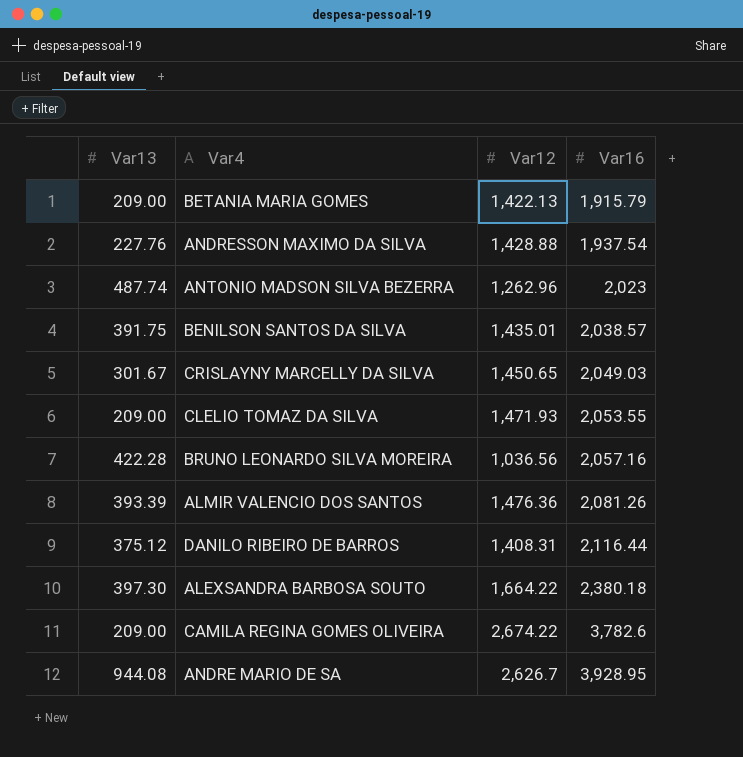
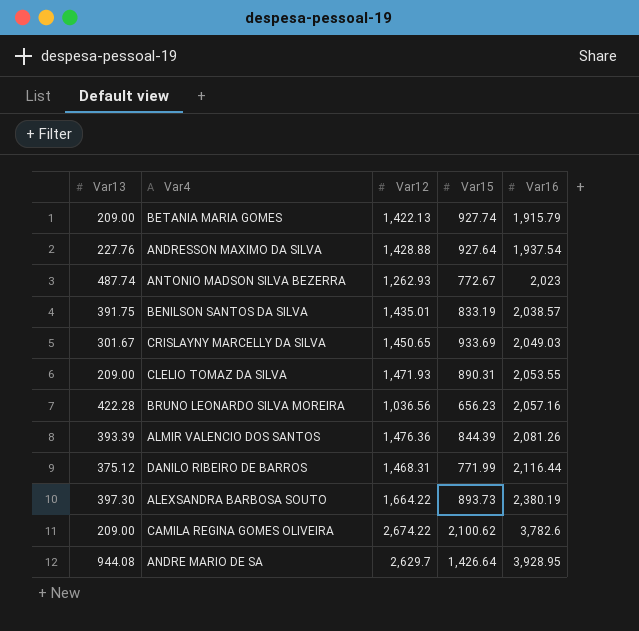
column Var15 | position: none -> 4
ANTONIO MADSON SILVA BEZERRA | Var12: 1,262.96 -> 1,262.93
DANILO RIBEIRO DE BARROS | Var12: 1,408.31 -> 1,468.31
ALEXSANDRA BARBOSA SOUTO | Var16: 2,380.18 -> 2,380.19
ANDRE MARIO DE SA | Var12: 2,626.7 -> 2,629.7

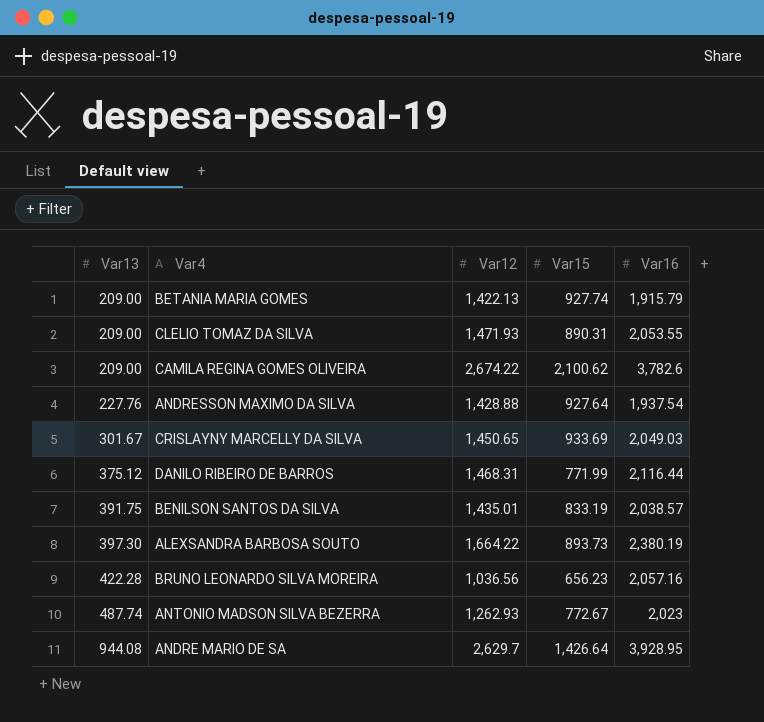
row order: Var16 ascending -> Var13 ascending
row ALMIR VALENCIO DOS SANTOS: 393.39 | 1,476.36 | 844.39 | 2,081.26 -> none

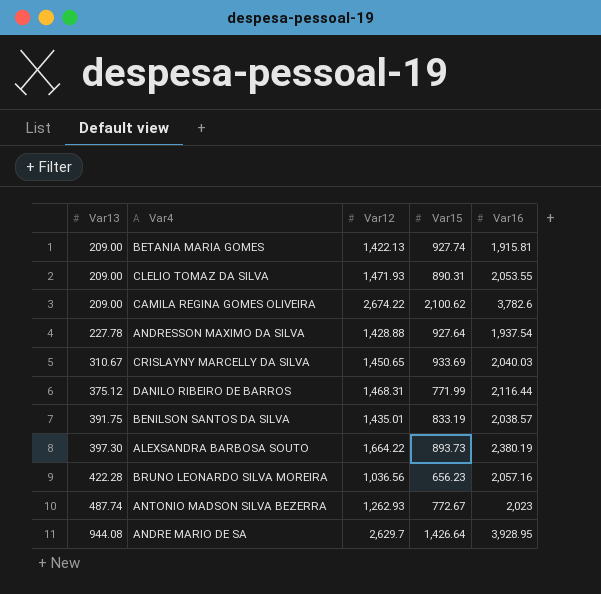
BETANIA MARIA GOMES | Var16: 1,915.79 -> 1,915.81
ANDRESSON MAXIMO DA SILVA | Var13: 227.76 -> 227.78
CRISLAYNY MARCELLY DA SILVA | Var13: 301.67 -> 310.67
CRISLAYNY MARCELLY DA SILVA | Var16: 2,049.03 -> 2,040.03

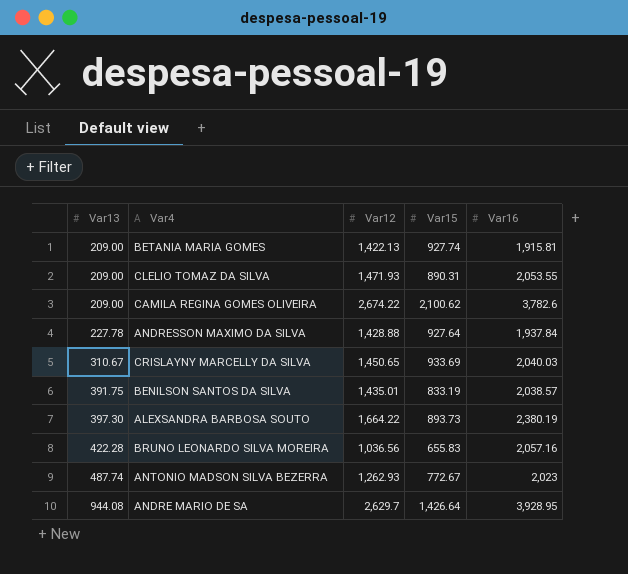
row DANILO RIBEIRO DE BARROS: 375.12 | 1,468.31 | 771.99 | 2,116.44 -> none
ANDRESSON MAXIMO DA SILVA | Var16: 1,937.54 -> 1,937.84
BRUNO LEONARDO SILVA MOREIRA | Var15: 656.23 -> 655.83

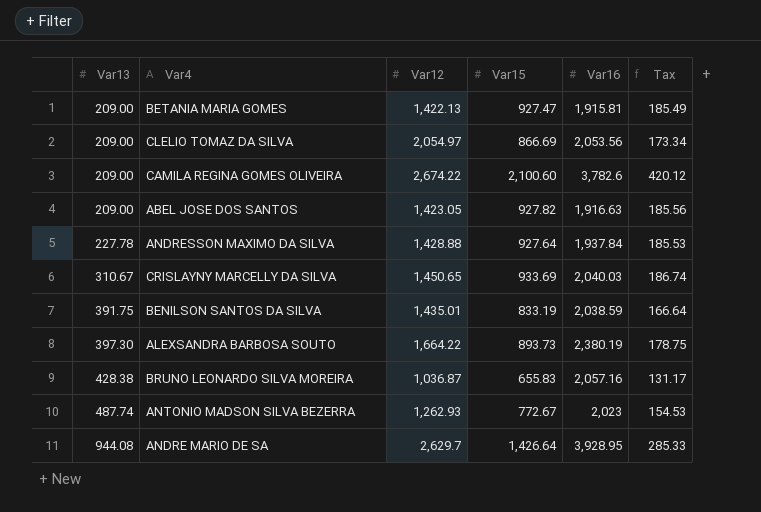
column Tax | formula: none -> [Var15] * 0.2
BETANIA MARIA GOMES | Var15: 927.74 -> 927.47
CLELIO TOMAZ DA SILVA | Var12: 1,471.93 -> 2,054.97
CLELIO TOMAZ DA SILVA | Var15: 890.31 -> 866.69
CLELIO TOMAZ DA SILVA | Var16: 2,053.55 -> 2,053.56
CAMILA REGINA GOMES OLIVEIRA | Var15: 2,100.62 -> 2,100.60
row ABEL JOSE DOS SANTOS: none -> 209.00 | 1,423.05 | 927.82 | 1,916.63 | 185.56
BENILSON SANTOS DA SILVA | Var16: 2,038.57 -> 2,038.59
BRUNO LEONARDO SILVA MOREIRA | Var13: 422.28 -> 428.38
BRUNO LEONARDO SILVA MOREIRA | Var12: 1,036.56 -> 1,036.87

